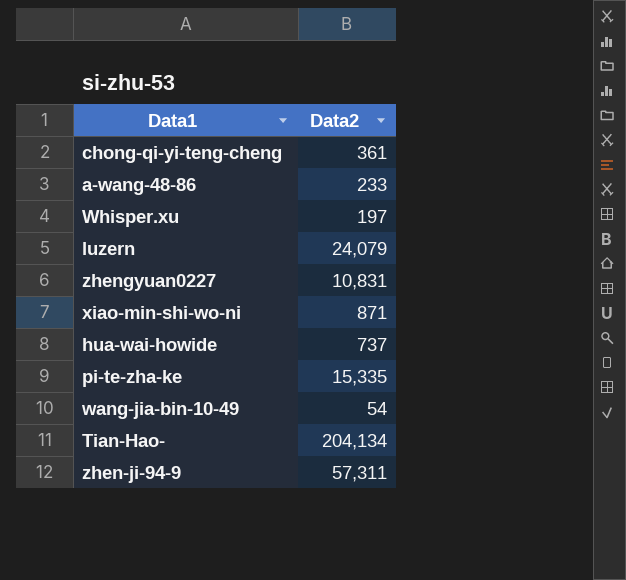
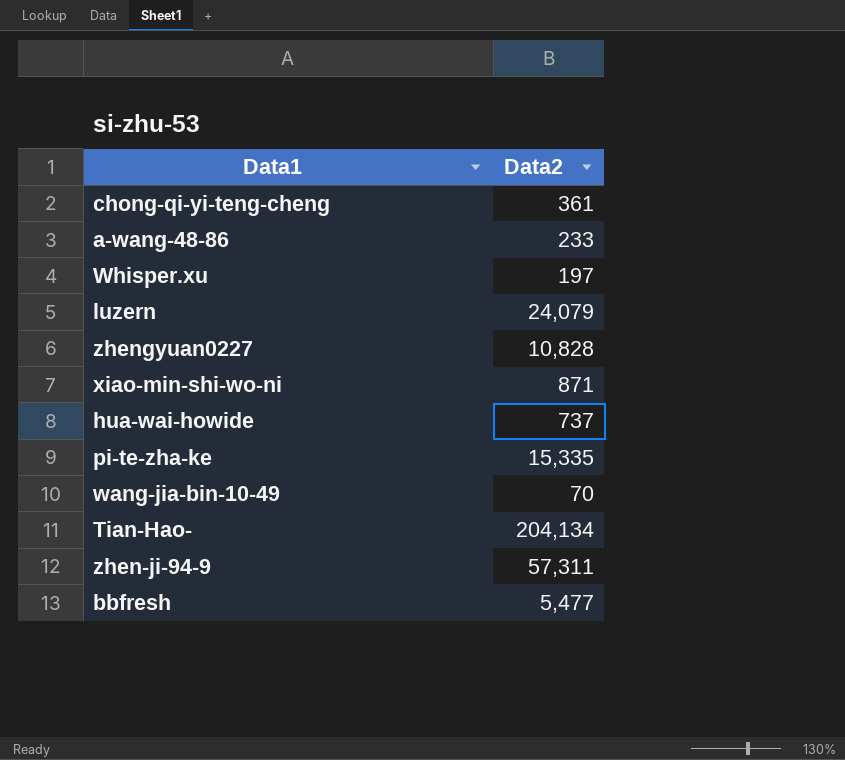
zhengyuan0227 | Data2: 10,831 -> 10,828
wang-jia-bin-10-49 | Data2: 54 -> 70
row bbfresh: none -> 5,477

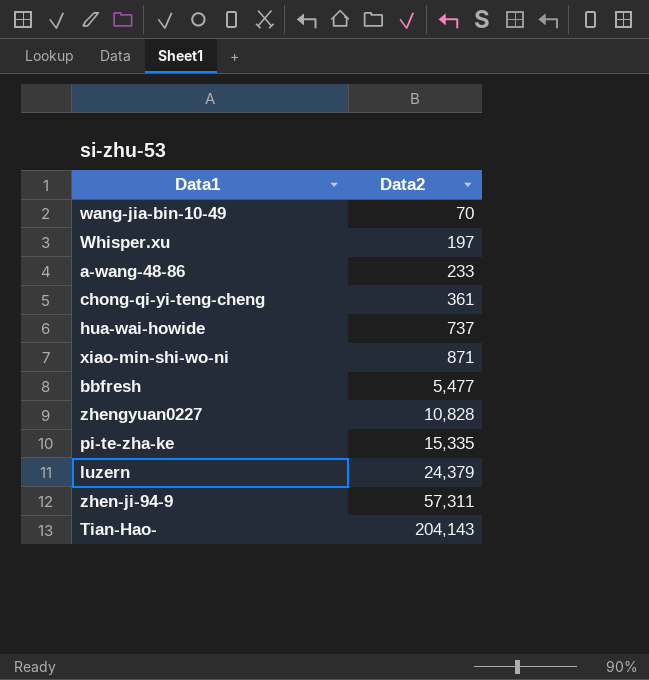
row order: none -> Data2 ascending
luzern | Data2: 24,079 -> 24,379
Tian-Hao- | Data2: 204,134 -> 204,143

